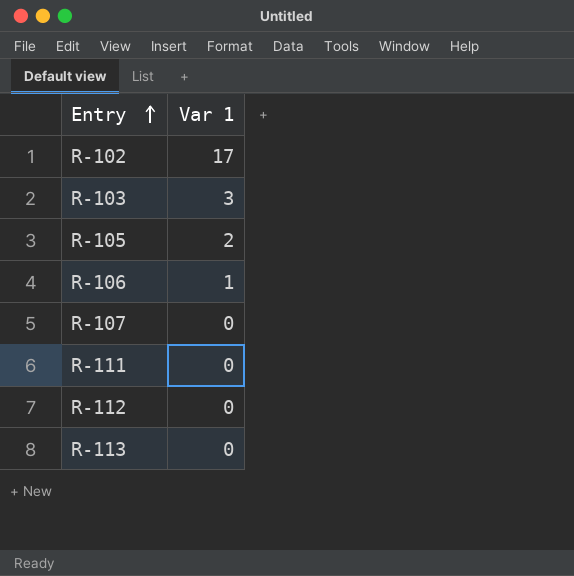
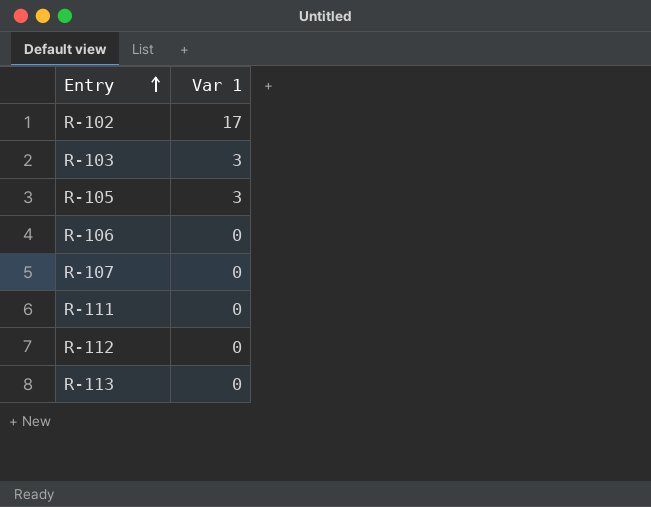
R-105 | Var 1: 2 -> 3
R-106 | Var 1: 1 -> 0

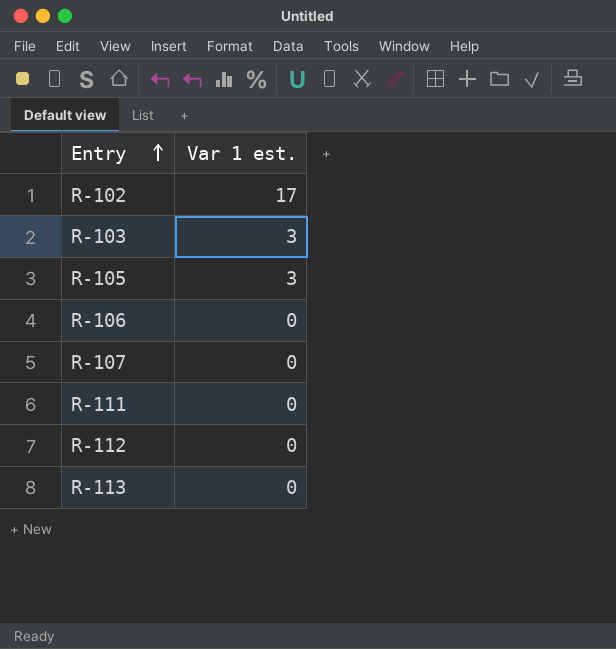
column name: Var 1 -> Var 1 est.

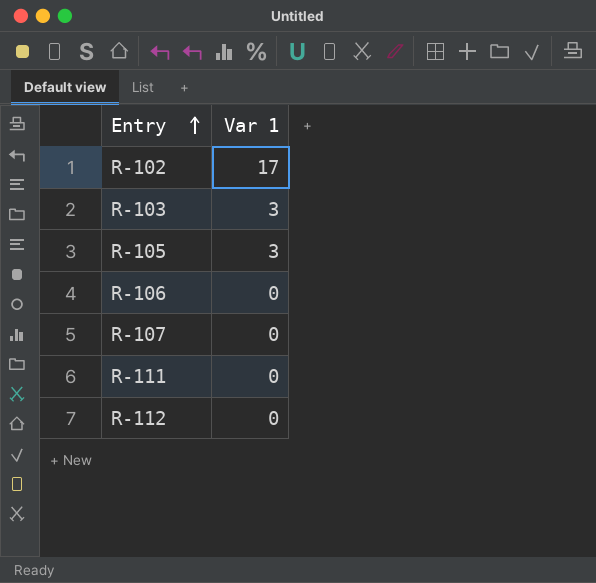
column name: Var 1 est. -> Var 1
row R-113: 0 -> none

